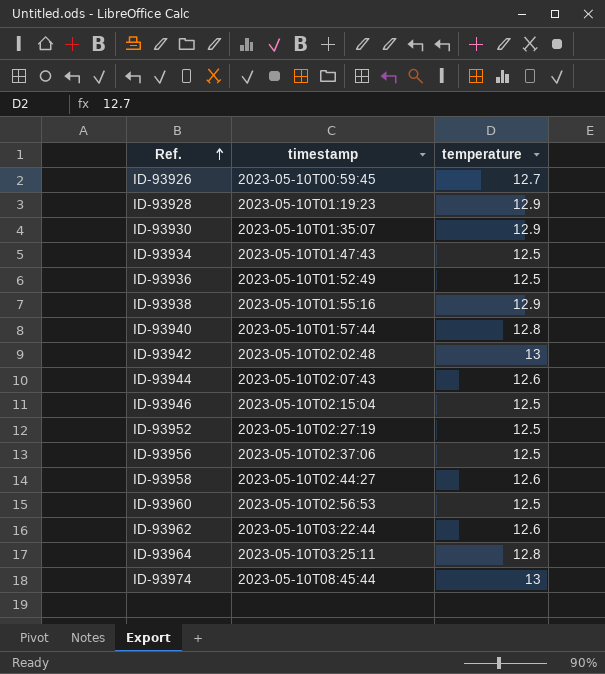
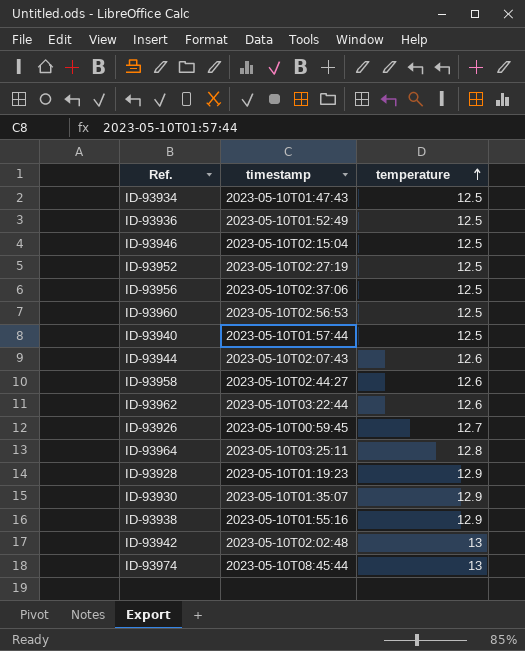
row order: Ref. ascending -> temperature ascending
ID-93940 | temperature: 12.8 -> 12.5

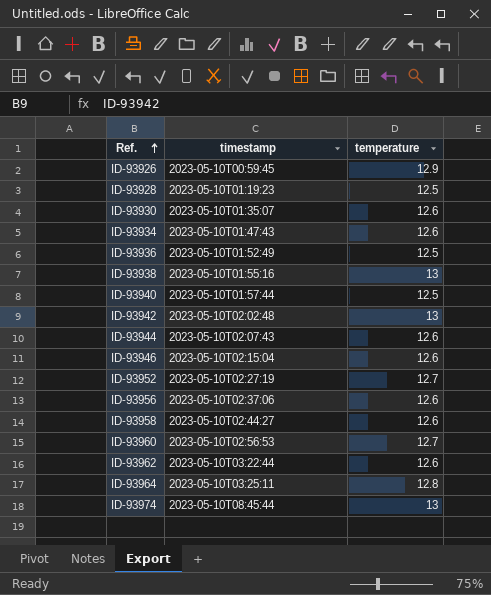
row order: temperature ascending -> Ref. ascending
ID-93926 | temperature: 12.7 -> 12.9
ID-93928 | temperature: 12.9 -> 12.5
ID-93930 | temperature: 12.9 -> 12.6
ID-93934 | temperature: 12.5 -> 12.6
ID-93938 | temperature: 12.9 -> 13
ID-93946 | temperature: 12.5 -> 12.6
ID-93952 | temperature: 12.5 -> 12.7
ID-93956 | temperature: 12.5 -> 12.6
ID-93960 | temperature: 12.5 -> 12.7

